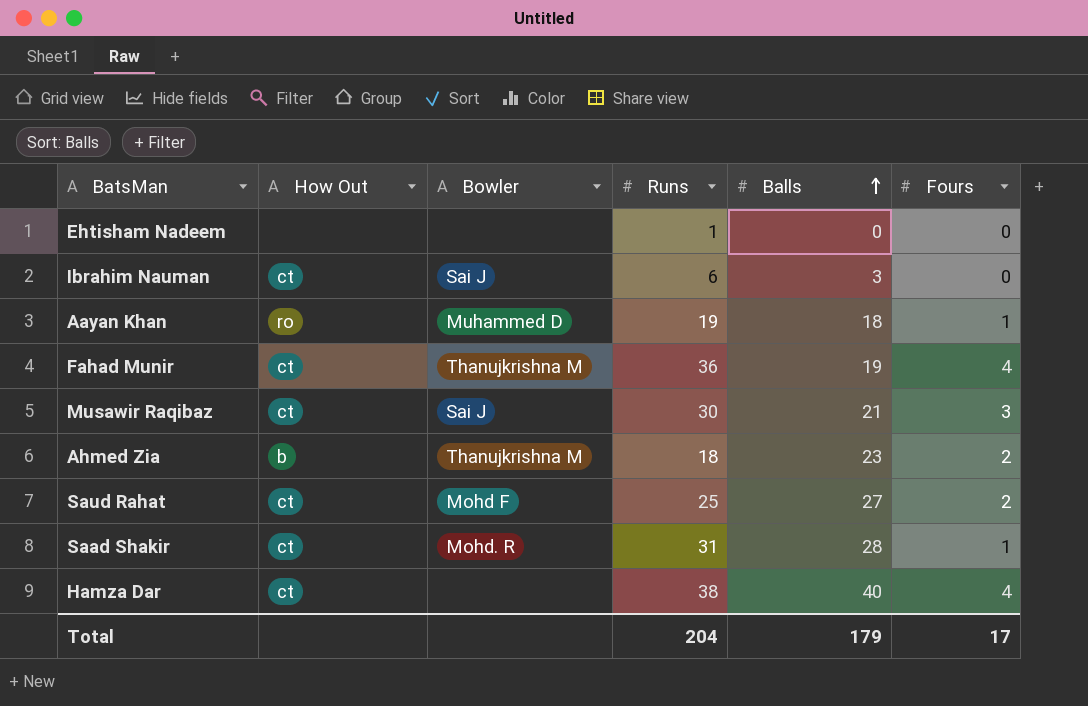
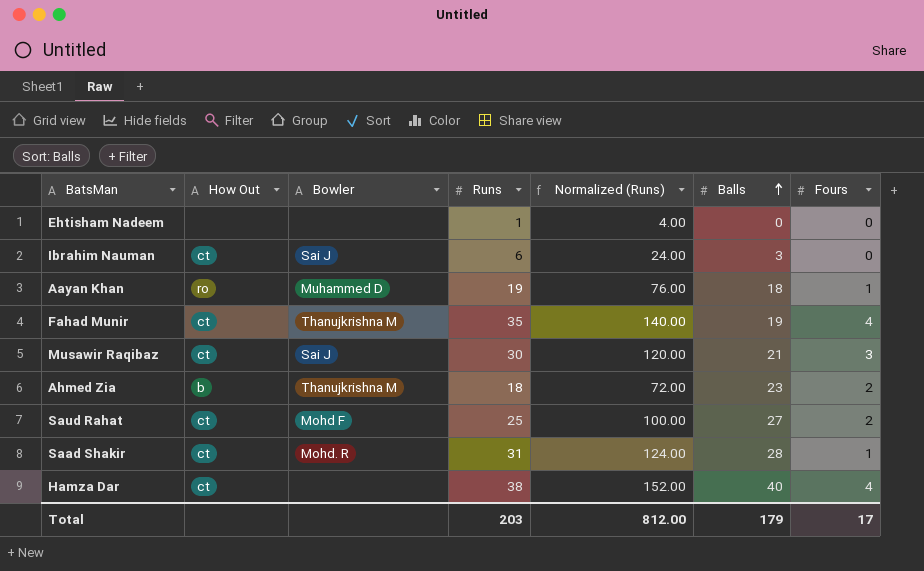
column Normalized (Runs) | formula: none -> [Runs] * 4
Fahad Munir | Runs: 36 -> 35
Total | Runs: 204 -> 203

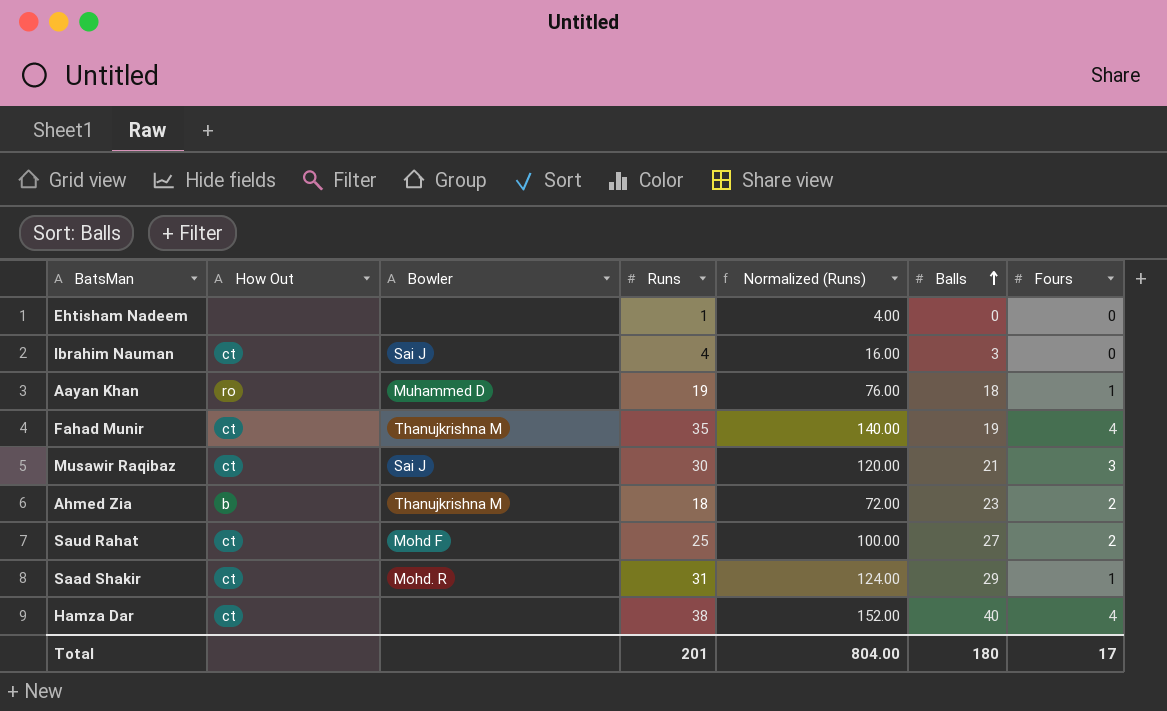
Ibrahim Nauman | Runs: 6 -> 4
Ibrahim Nauman | Normalized (Runs): 24.00 -> 16.00
Saad Shakir | Balls: 28 -> 29
Total | Runs: 203 -> 201
Total | Normalized (Runs): 812.00 -> 804.00
Total | Balls: 179 -> 180

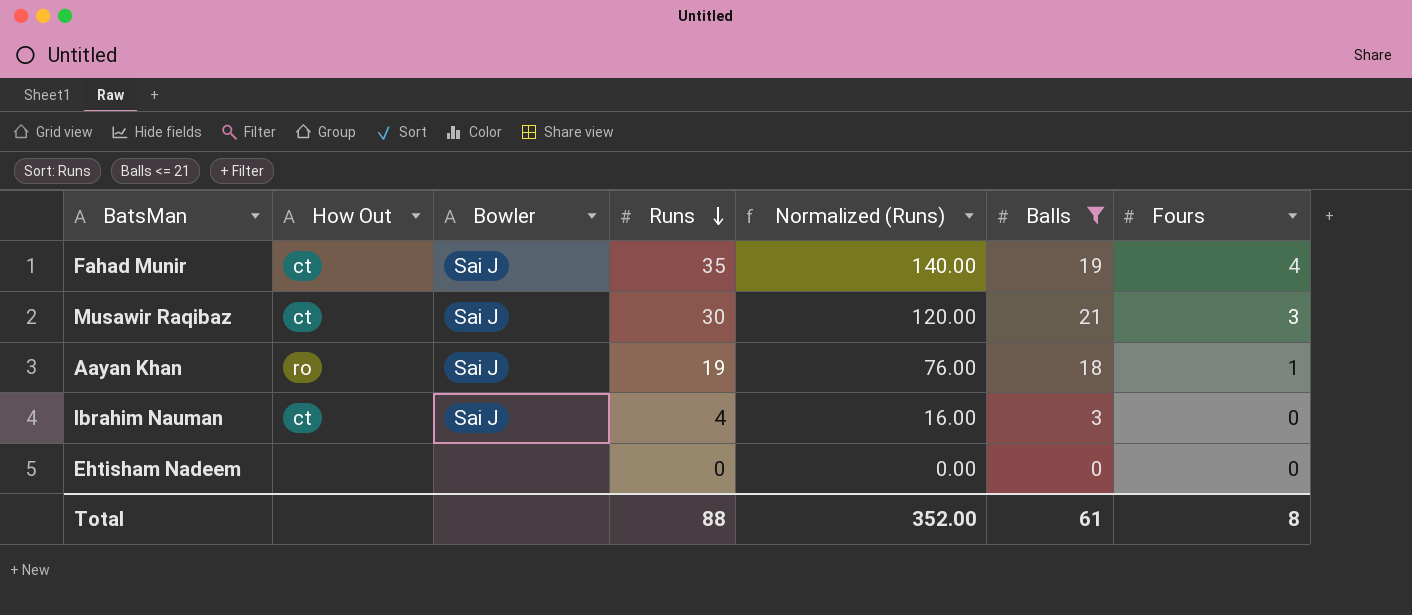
filter: none -> Balls <= 21
row order: Balls ascending -> Runs descending
Fahad Munir | Bowler: Thanujkrishna M -> Sai J
Aayan Khan | Bowler: Muhammed D -> Sai J
Ehtisham Nadeem | Runs: 1 -> 0
Ehtisham Nadeem | Normalized (Runs): 4.00 -> 0.00
Total | Runs: 201 -> 88
Total | Normalized (Runs): 804.00 -> 352.00
Total | Balls: 180 -> 61
Total | Fours: 17 -> 8

